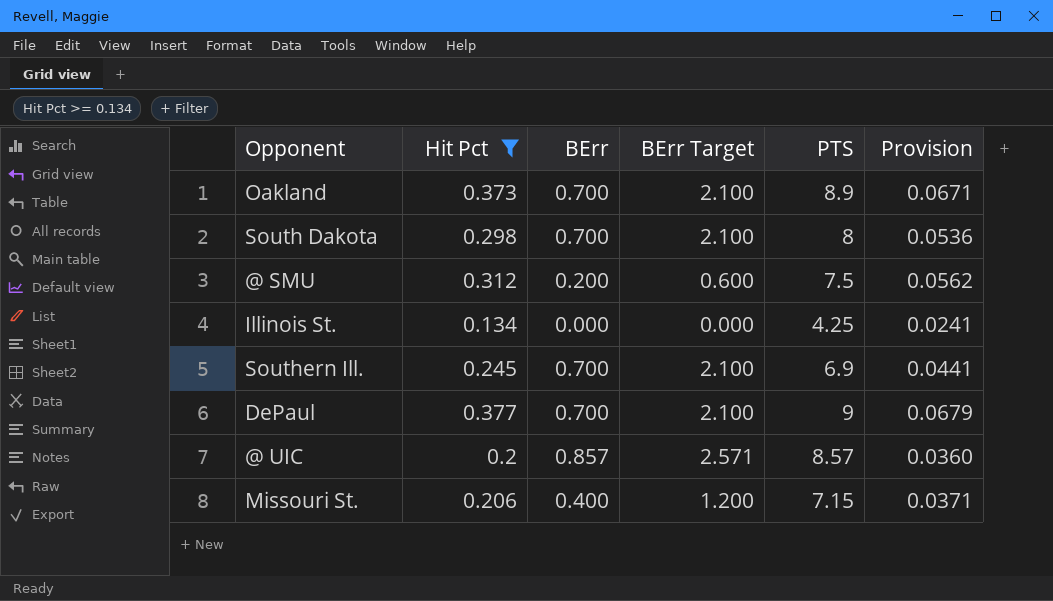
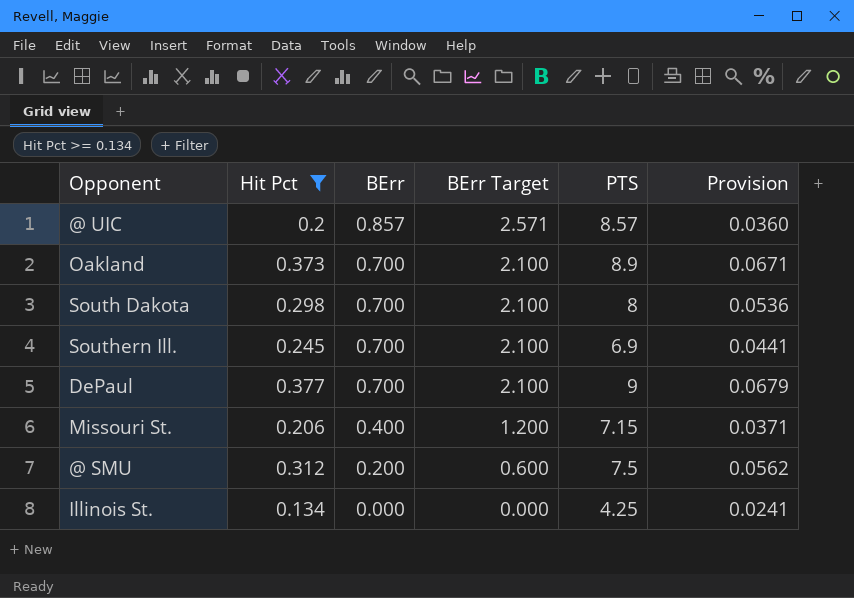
row order: none -> BErr descending

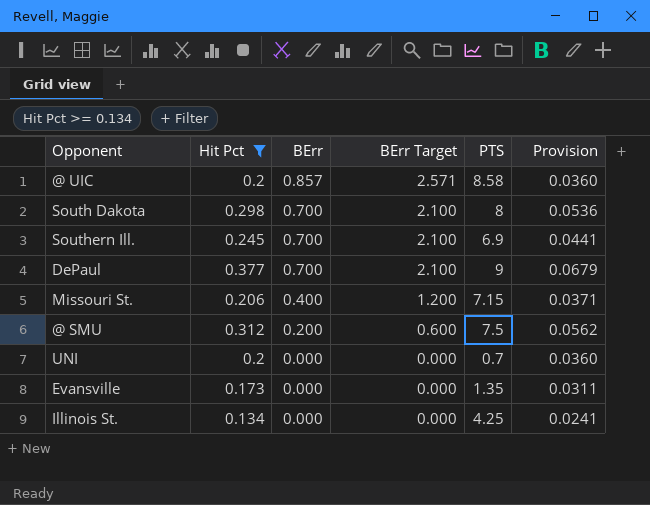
row Oakland: 0.373 | 0.700 | 2.100 | 8.9 | 0.0671 -> none
@ UIC | PTS: 8.57 -> 8.58
row UNI: none -> 0.2 | 0.000 | 0.000 | 0.7 | 0.0360
row Evansville: none -> 0.173 | 0.000 | 0.000 | 1.35 | 0.0311

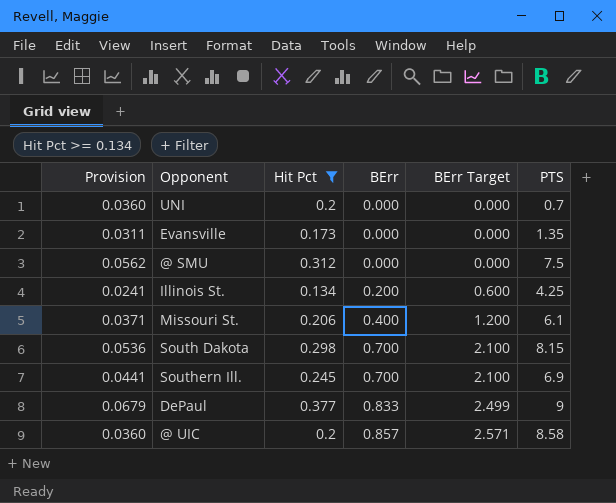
row order: BErr descending -> BErr ascending
column Provision | position: 6 -> 1
@ SMU | BErr: 0.200 -> 0.000
@ SMU | BErr Target: 0.600 -> 0.000
Illinois St. | BErr: 0.000 -> 0.200
Illinois St. | BErr Target: 0.000 -> 0.600
Missouri St. | PTS: 7.15 -> 6.1
South Dakota | PTS: 8 -> 8.15
DePaul | BErr: 0.700 -> 0.833
DePaul | BErr Target: 2.100 -> 2.499

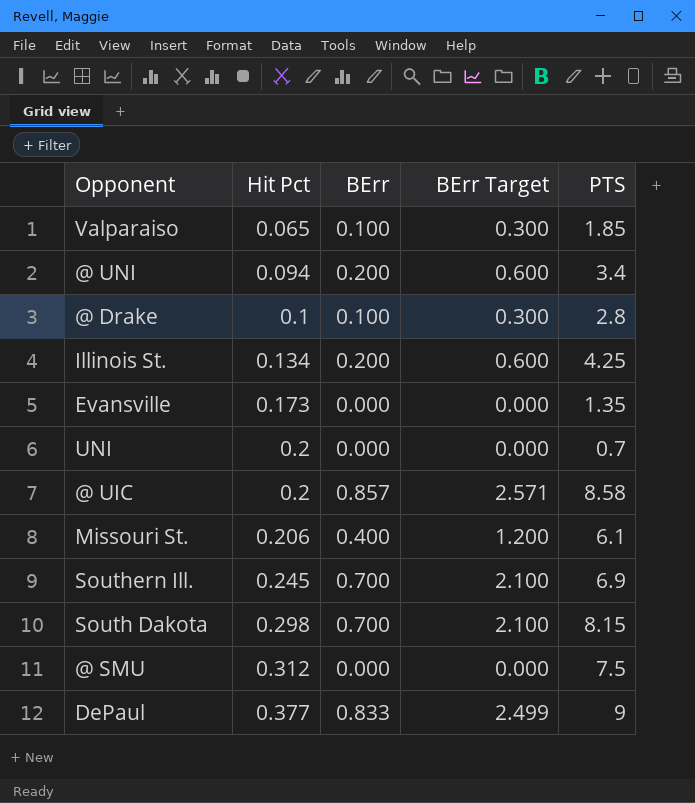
filter: Hit Pct >= 0.134 -> none
row order: BErr ascending -> Hit Pct ascending
column Provision | formula: [Hit Pct] * 0.18 -> none

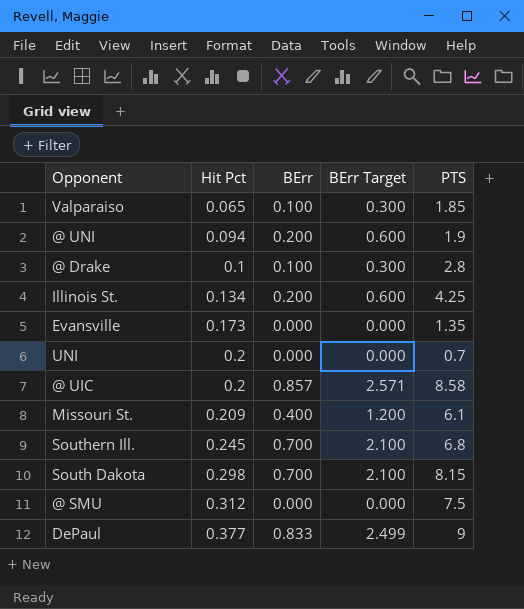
@ UNI | PTS: 3.4 -> 1.9
Missouri St. | Hit Pct: 0.206 -> 0.209
Southern Ill. | PTS: 6.9 -> 6.8

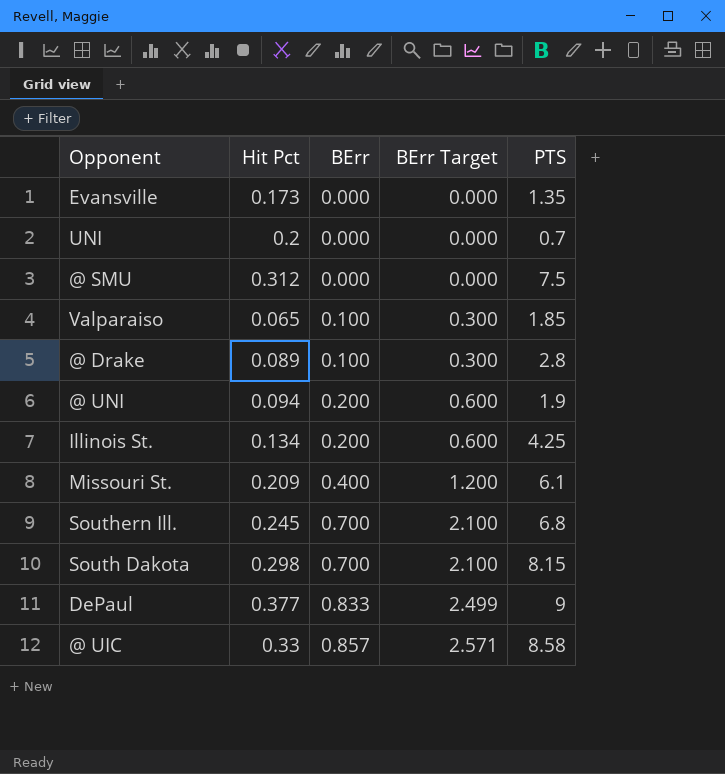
row order: Hit Pct ascending -> BErr ascending
@ Drake | Hit Pct: 0.1 -> 0.089
@ UIC | Hit Pct: 0.2 -> 0.33

